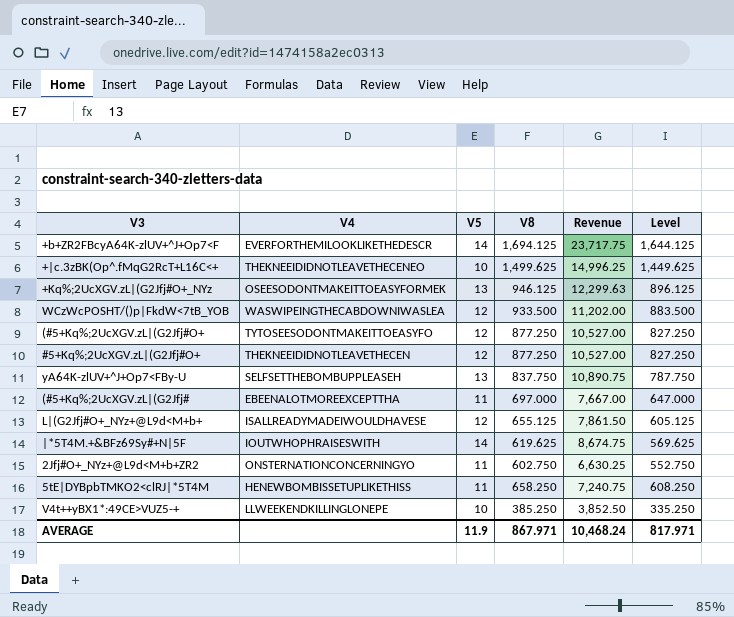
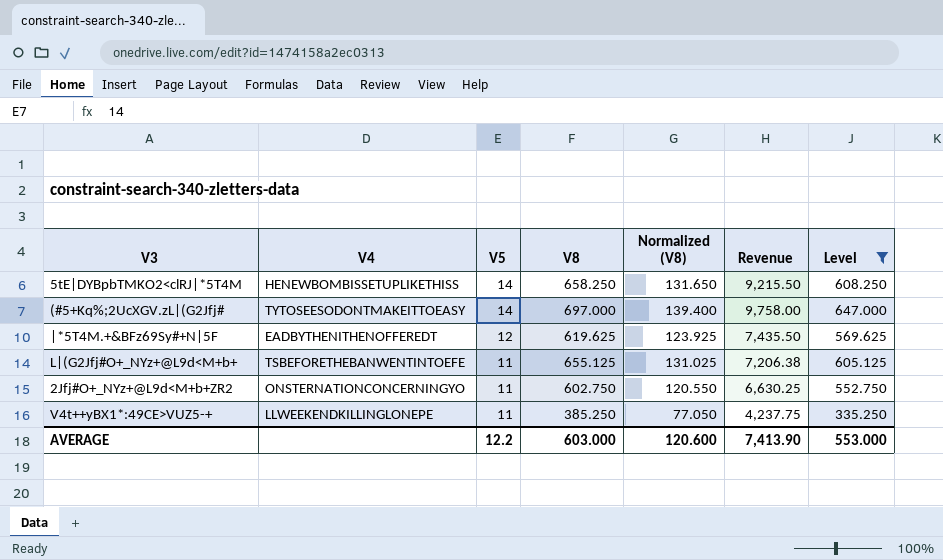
filter: none -> Level <= 647.000
row order: none -> V5 descending
column Normalized (V8) | formula: none -> [V8] * 0.2
5tE|DYBpbTMKO2<clRJ|*5T4M | V5: 11 -> 14
5tE|DYBpbTMKO2<clRJ|*5T4M | Revenue: 7,240.75 -> 9,215.50
(#5+Kq%;2UcXGV.zL|(G2Jfj# | V4: EBEENALOTMOREEXCEPTTHA -> TYTOSEESODONTMAKEITTOEASY
(#5+Kq%;2UcXGV.zL|(G2Jfj# | V5: 11 -> 14
(#5+Kq%;2UcXGV.zL|(G2Jfj# | Revenue: 7,667.00 -> 9,758.00
|*5T4M.+&BFz69Sy#+N|5F | V4: IOUTWHOPHRAISESWITH -> EADBYTHENITHENOFFEREDT
|*5T4M.+&BFz69Sy#+N|5F | V5: 14 -> 12
|*5T4M.+&BFz69Sy#+N|5F | Revenue: 8,674.75 -> 7,435.50
L|(G2Jfj#O+_NYz+@L9d<M+b+ | V4: ISALLREADYMADEIWOULDHAVESE -> TSBEFORETHEBANWENTINTOEFE
L|(G2Jfj#O+_NYz+@L9d<M+b+ | V5: 12 -> 11
L|(G2Jfj#O+_NYz+@L9d<M+b+ | Revenue: 7,861.50 -> 7,206.38
V4t++yBX1*:49CE>VUZ5-+ | V5: 10 -> 11
V4t++yBX1*:49CE>VUZ5-+ | Revenue: 3,852.50 -> 4,237.75
AVERAGE | V5: 11.9 -> 12.2
AVERAGE | V8: 867.971 -> 603.000
AVERAGE | Revenue: 10,468.24 -> 7,413.90
AVERAGE | Level: 817.971 -> 553.000

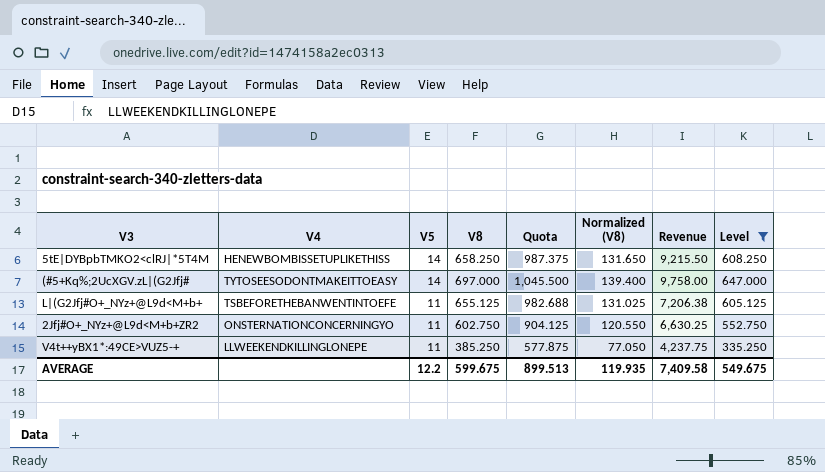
column Quota | formula: none -> [V8] * 1.5
row |*5T4M.+&BFz69Sy#+N|5F: EADBYTHENITHENOFFEREDT | 12 | 619.625 | 123.925 | 7,435.50 | 569.625 -> none
AVERAGE | V8: 603.000 -> 599.675
AVERAGE | Normalized (V8): 120.600 -> 119.935
AVERAGE | Revenue: 7,413.90 -> 7,409.58
AVERAGE | Level: 553.000 -> 549.675

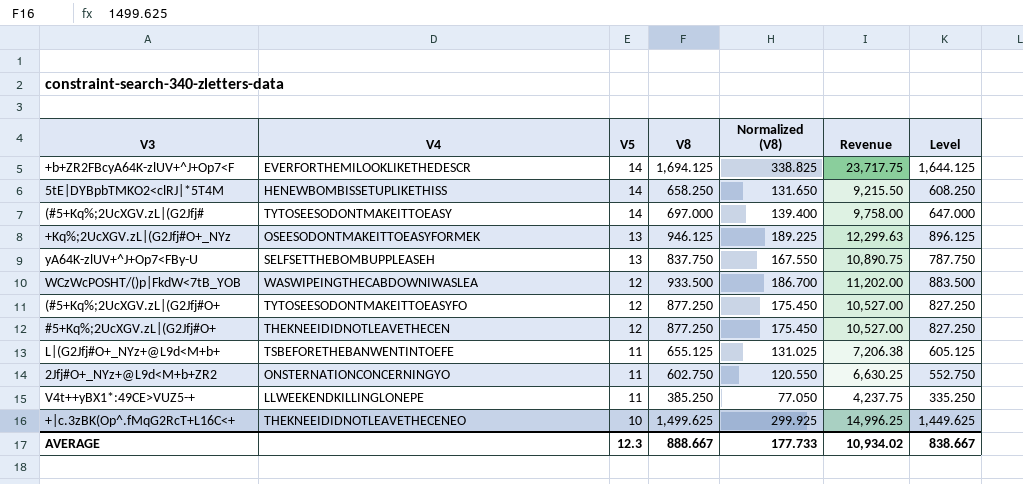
filter: Level <= 647.000 -> none
column Quota | formula: [V8] * 1.5 -> none
AVERAGE | V5: 12.2 -> 12.3
AVERAGE | V8: 599.675 -> 888.667
AVERAGE | Normalized (V8): 119.935 -> 177.733
AVERAGE | Revenue: 7,409.58 -> 10,934.02
AVERAGE | Level: 549.675 -> 838.667

